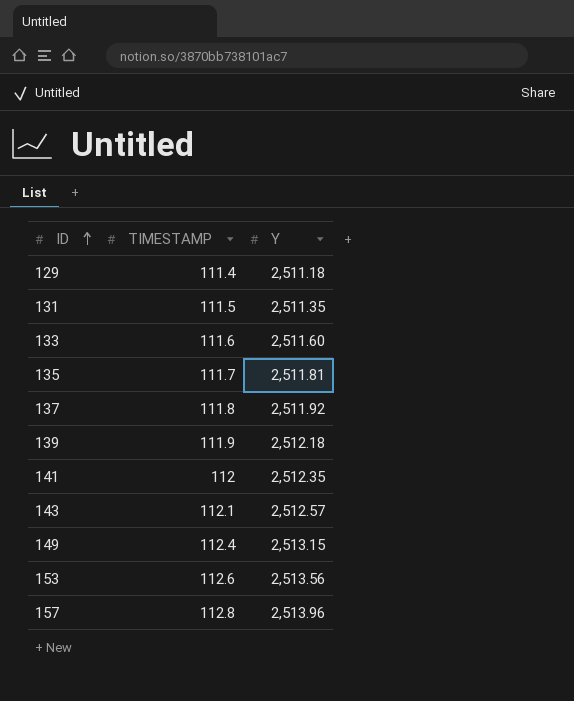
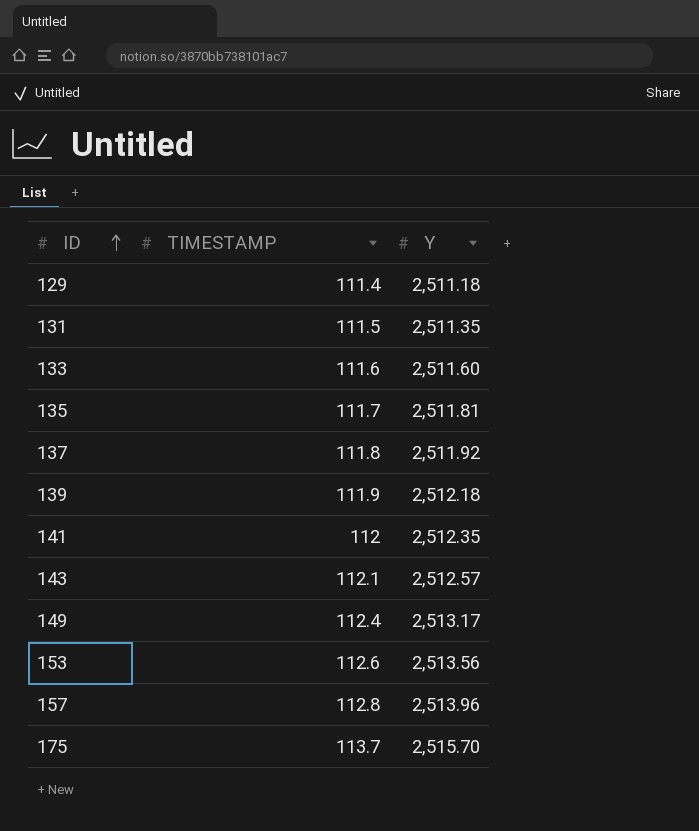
149 | Y: 2,513.15 -> 2,513.17
row 175: none -> 113.7 | 2,515.70

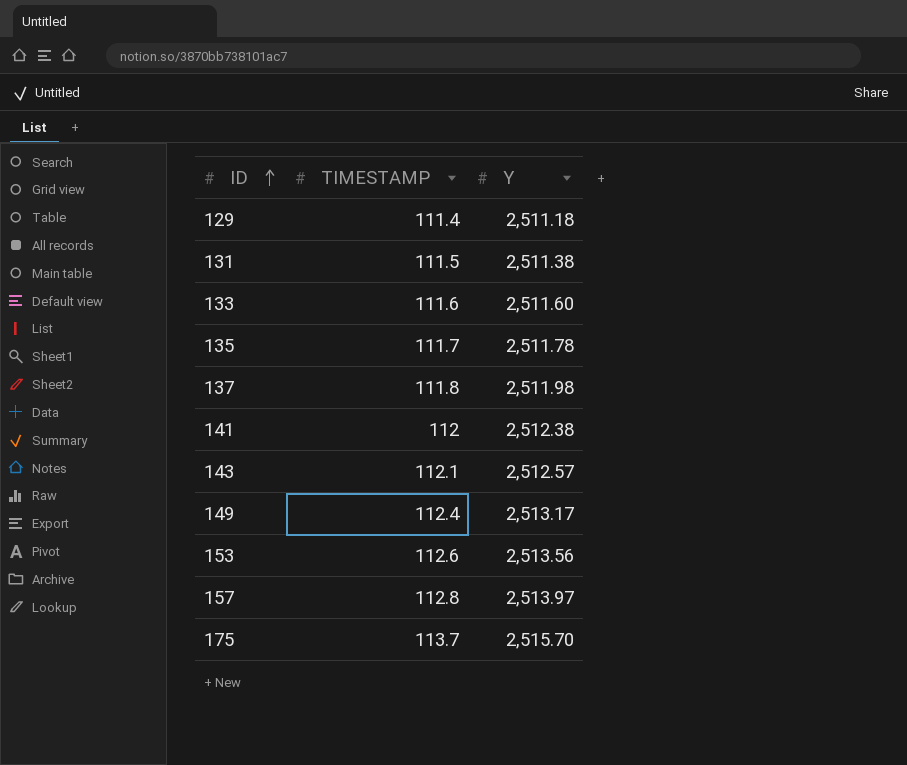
row 139: 111.9 | 2,512.18 -> none
131 | Y: 2,511.35 -> 2,511.38
135 | Y: 2,511.81 -> 2,511.78
137 | Y: 2,511.92 -> 2,511.98
141 | Y: 2,512.35 -> 2,512.38
157 | Y: 2,513.96 -> 2,513.97

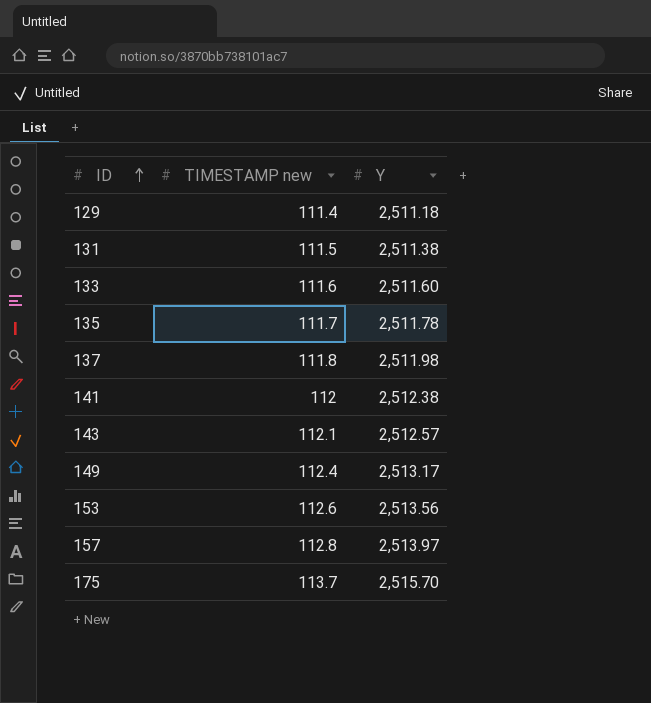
column name: TIMESTAMP -> TIMESTAMP new

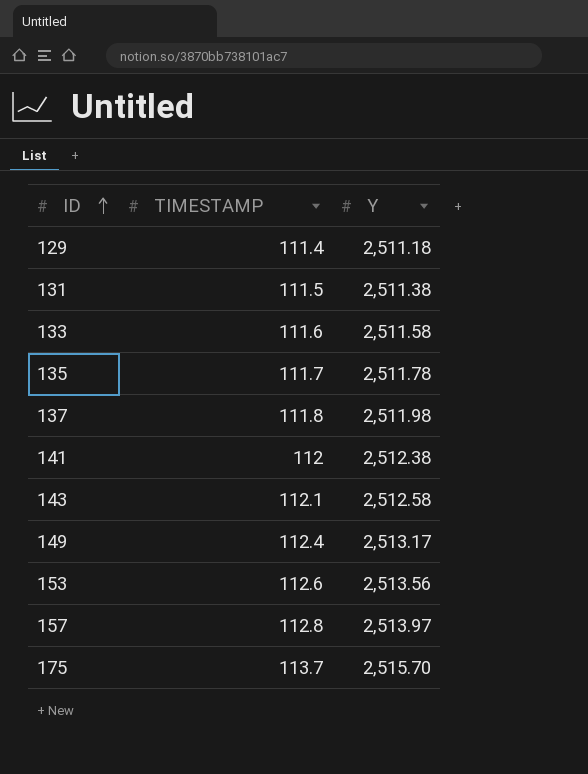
column name: TIMESTAMP new -> TIMESTAMP
133 | Y: 2,511.60 -> 2,511.58
143 | Y: 2,512.57 -> 2,512.58

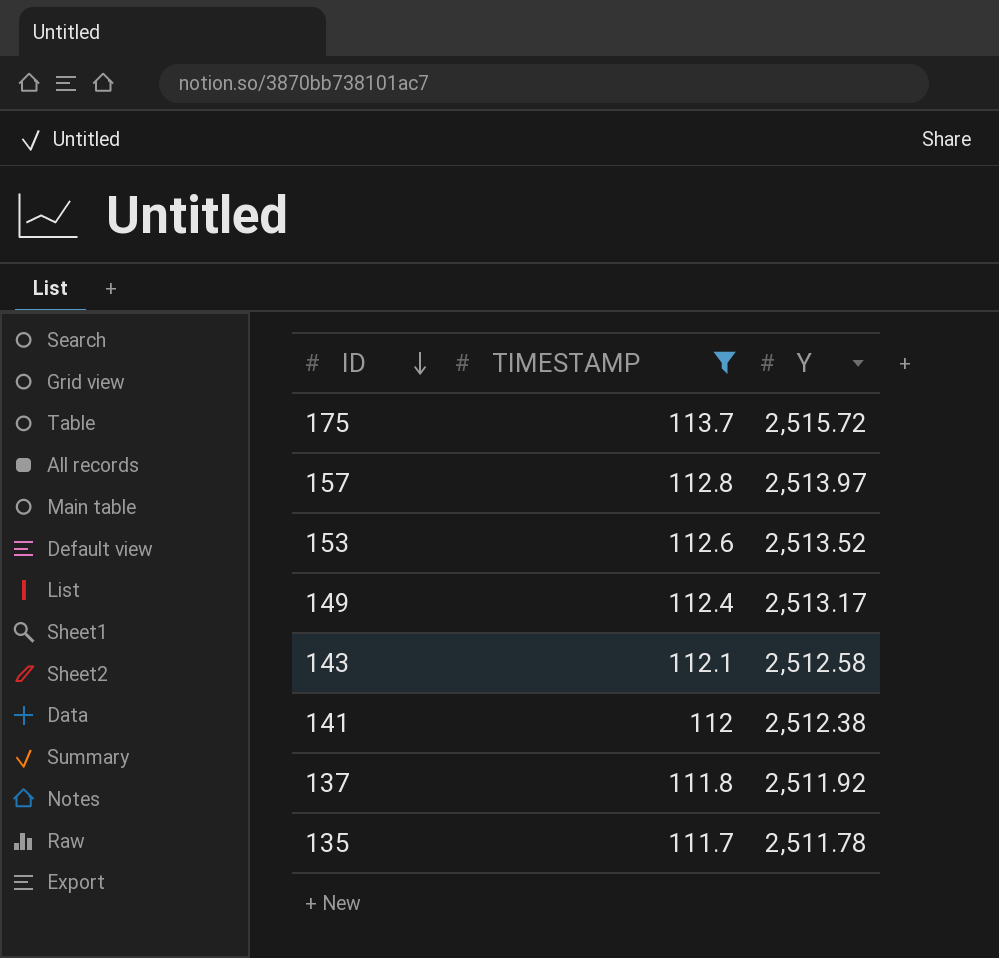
filter: none -> TIMESTAMP >= 111.7
row order: ID ascending -> ID descending
175 | Y: 2,515.70 -> 2,515.72
153 | Y: 2,513.56 -> 2,513.52
137 | Y: 2,511.98 -> 2,511.92

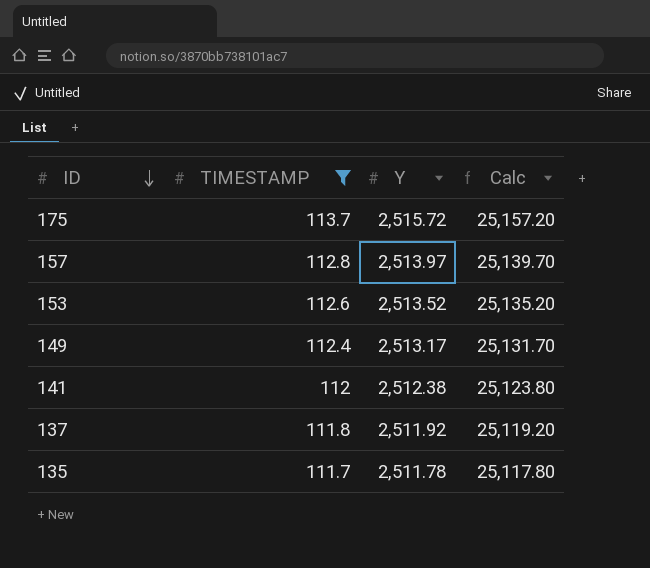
column Calc | formula: none -> [Y] * 10
row 143: 112.1 | 2,512.58 -> none

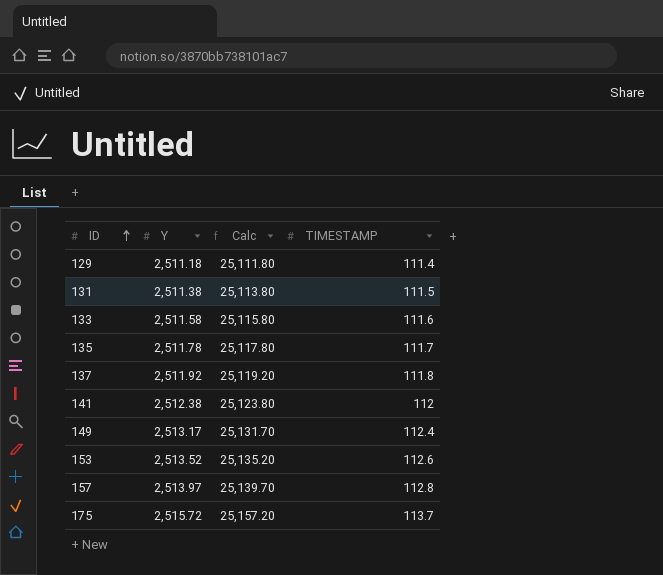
filter: TIMESTAMP >= 111.7 -> none
row order: ID descending -> ID ascending
column TIMESTAMP | position: 2 -> 4

